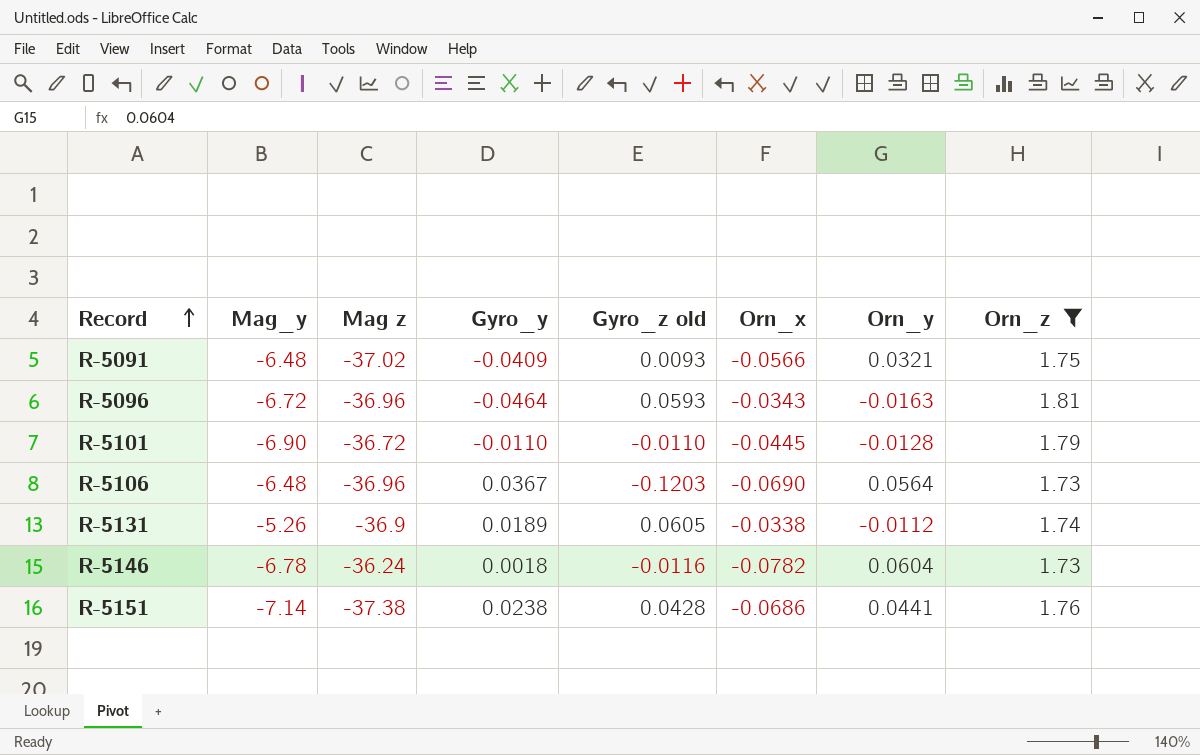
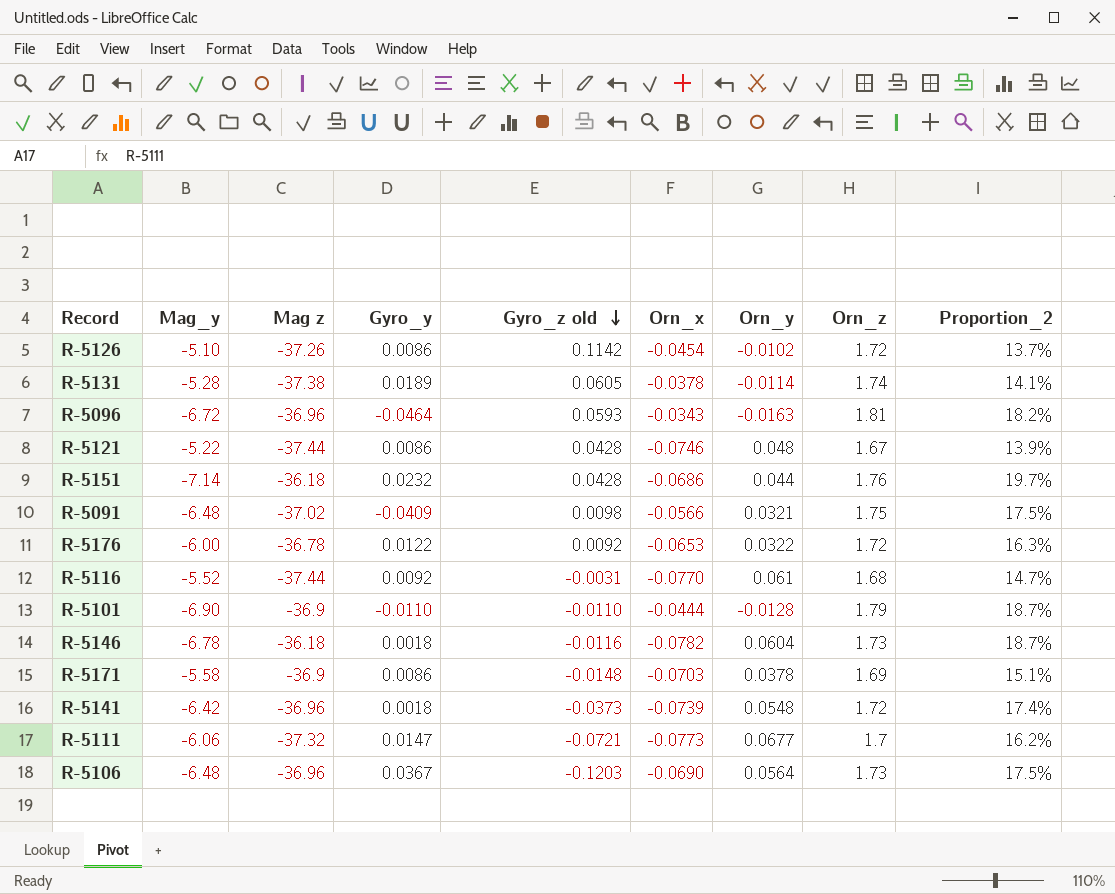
filter: Orn_z >= 1.73 -> none
row order: Record ascending -> Gyro_z old descending
column Proportion_2 | formula: none -> [Mag_y] / [Mag z]
R-5131 | Mag_y: -5.26 -> -5.28
R-5131 | Mag z: -36.9 -> -37.38
R-5131 | Orn_x: -0.0338 -> -0.0378
R-5131 | Orn_y: -0.0112 -> -0.0114
R-5151 | Mag z: -37.38 -> -36.18
R-5151 | Gyro_y: 0.0238 -> 0.0232
R-5151 | Orn_y: 0.0441 -> 0.044
R-5091 | Gyro_z old: 0.0093 -> 0.0098
R-5101 | Mag z: -36.72 -> -36.9
R-5101 | Orn_x: -0.0445 -> -0.0444
R-5146 | Mag z: -36.24 -> -36.18

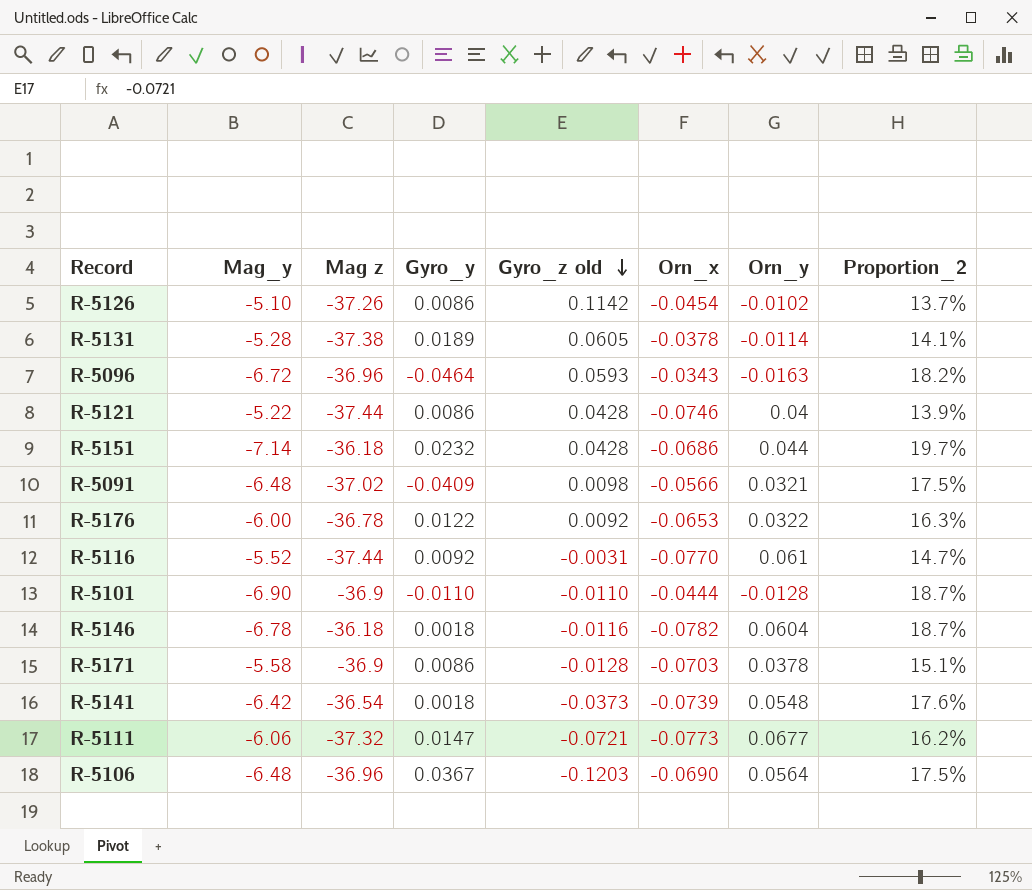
column Orn_z | position: 8 -> none
R-5121 | Orn_y: 0.048 -> 0.04
R-5171 | Gyro_z old: -0.0148 -> -0.0128
R-5141 | Mag z: -36.96 -> -36.54
R-5141 | Proportion_2: 17.4% -> 17.6%

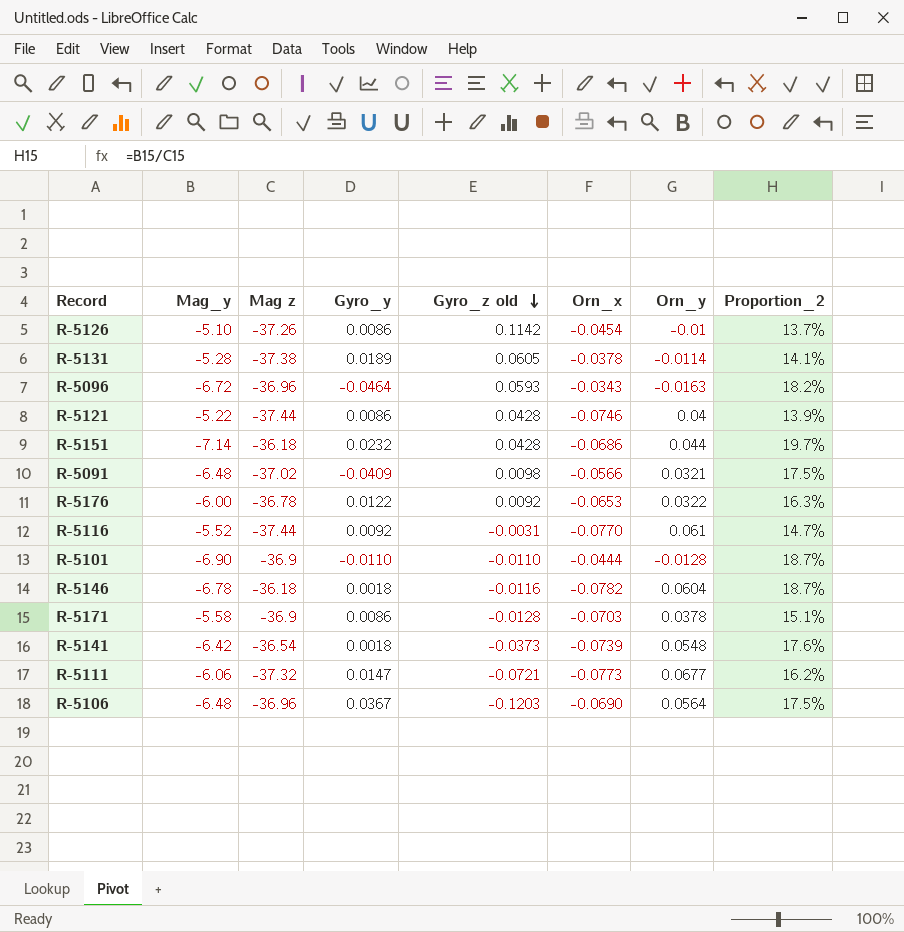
R-5126 | Orn_y: -0.0102 -> -0.01

